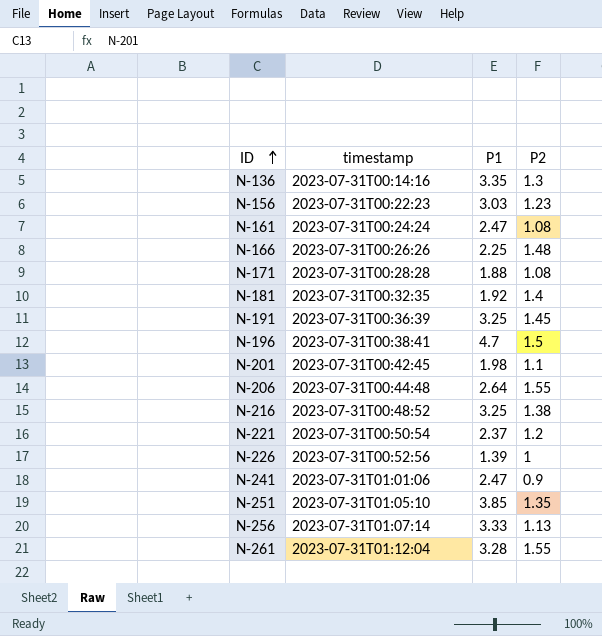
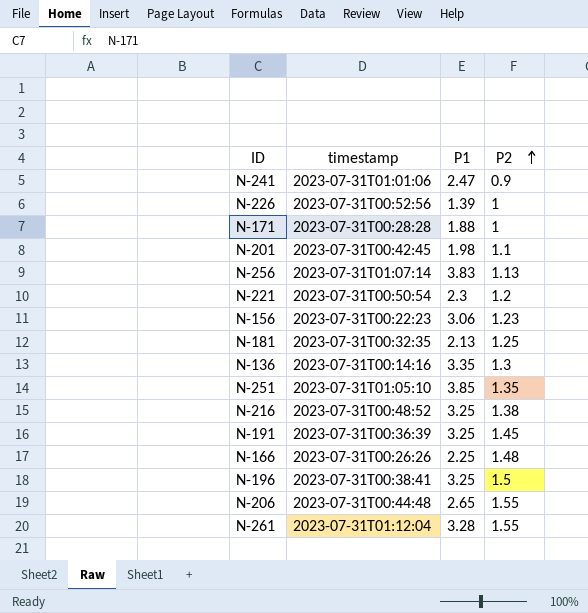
row order: ID ascending -> P2 ascending
row N-161: 2023-07-31T00:24:24 | 2.47 | 1.08 -> none
N-171 | P2: 1.08 -> 1
N-256 | P1: 3.33 -> 3.83
N-221 | P1: 2.37 -> 2.3
N-156 | P1: 3.03 -> 3.06
N-181 | P1: 1.92 -> 2.13
N-181 | P2: 1.4 -> 1.25
N-196 | P1: 4.7 -> 3.25
N-206 | P1: 2.64 -> 2.65

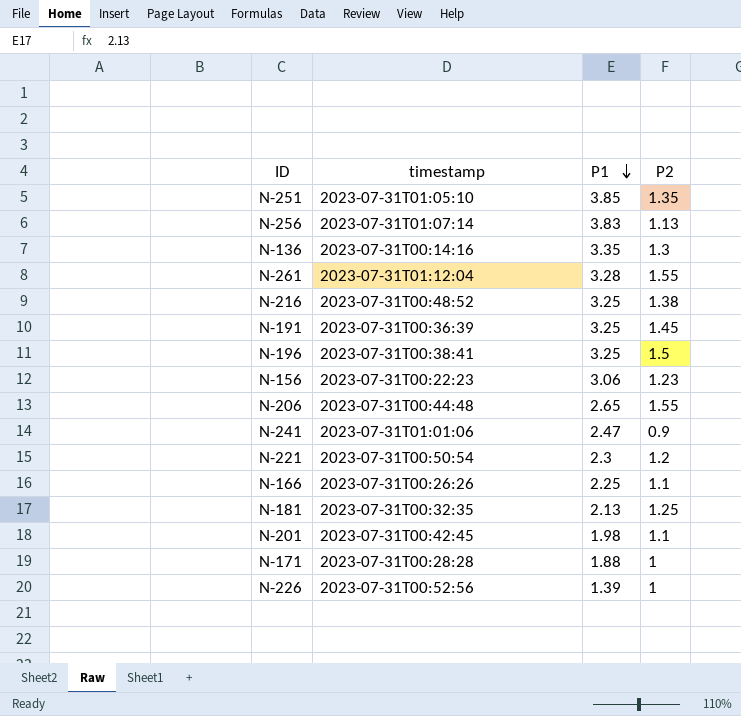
row order: P2 ascending -> P1 descending
N-166 | P2: 1.48 -> 1.1

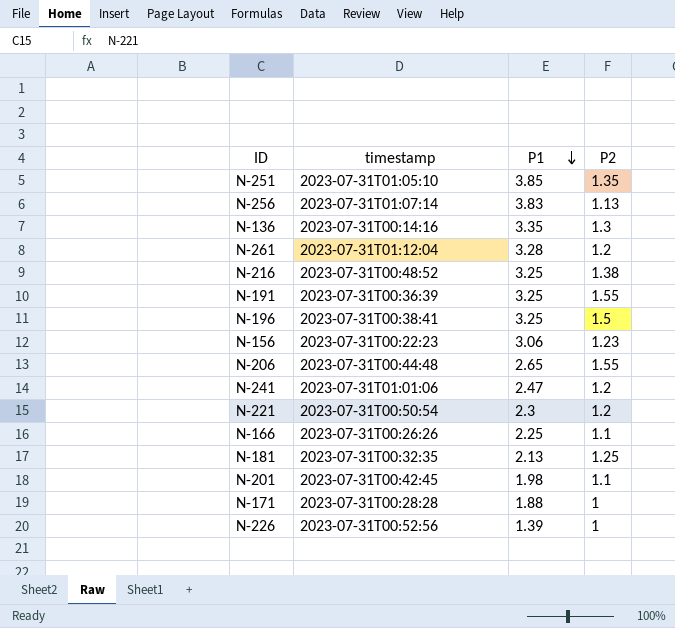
N-261 | P2: 1.55 -> 1.2
N-191 | P2: 1.45 -> 1.55
N-241 | P2: 0.9 -> 1.2

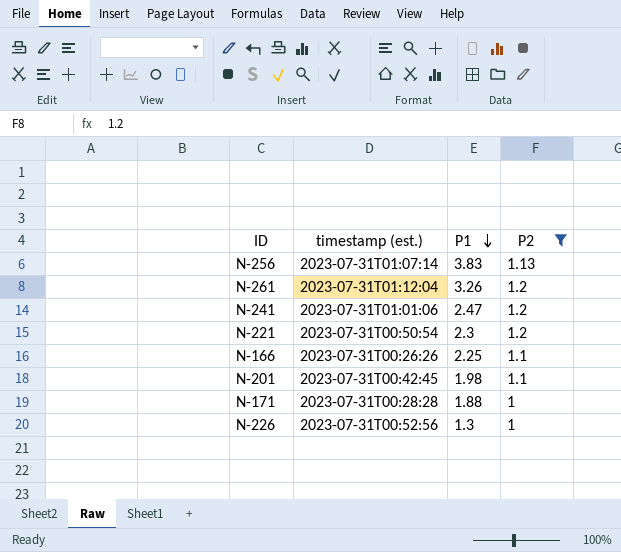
filter: none -> P2 <= 1.2
column name: timestamp -> timestamp (est.)
N-261 | P1: 3.28 -> 3.26
N-226 | P1: 1.39 -> 1.3

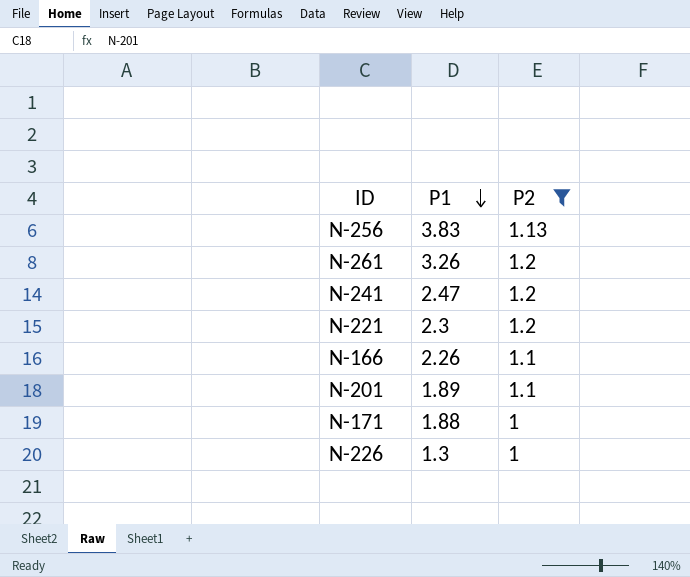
column timestamp (est.) | position: 2 -> none
N-166 | P1: 2.25 -> 2.26
N-201 | P1: 1.98 -> 1.89

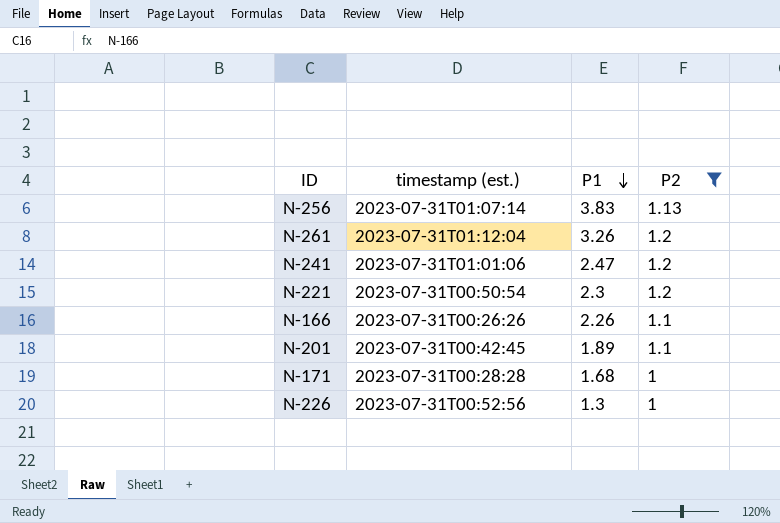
column timestamp (est.) | position: none -> 2
N-171 | P1: 1.88 -> 1.68

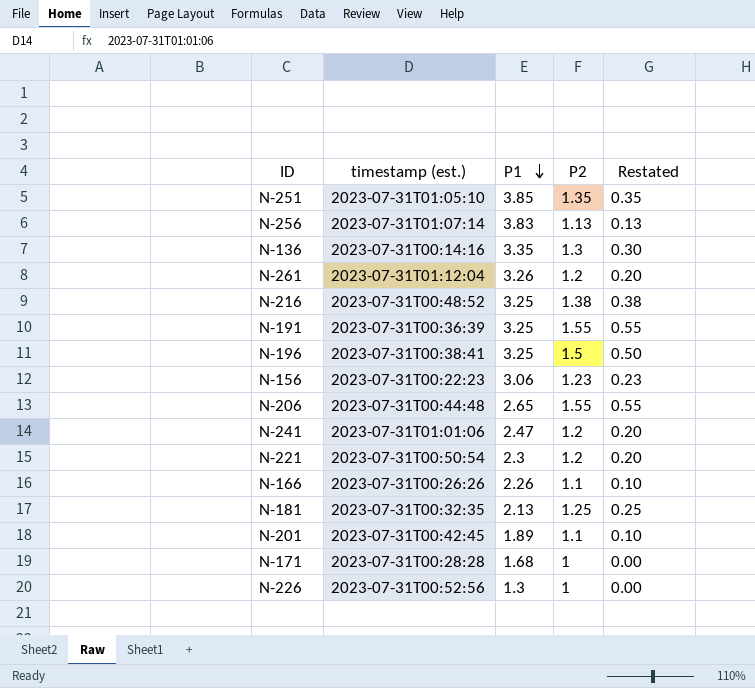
filter: P2 <= 1.2 -> none
column Restated | formula: none -> [P2] - 1

